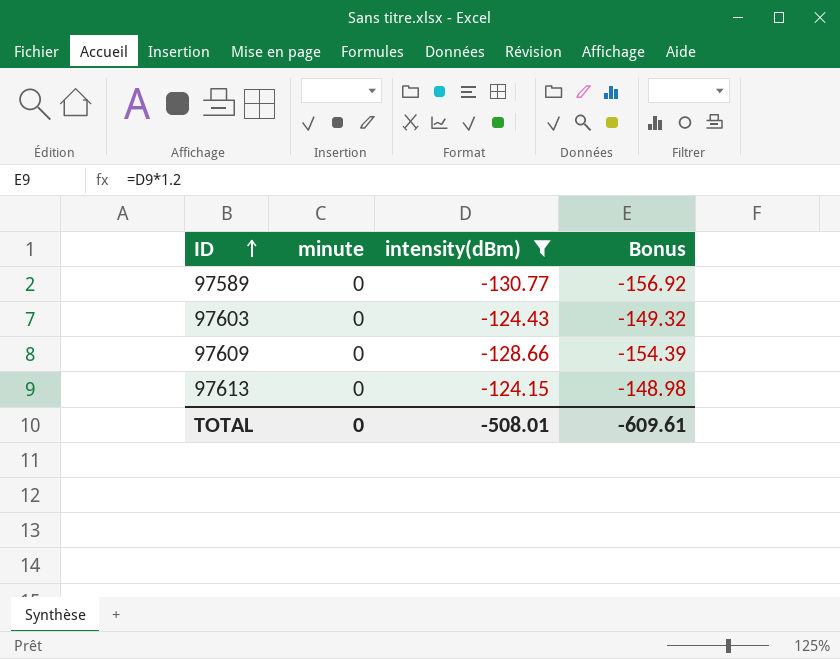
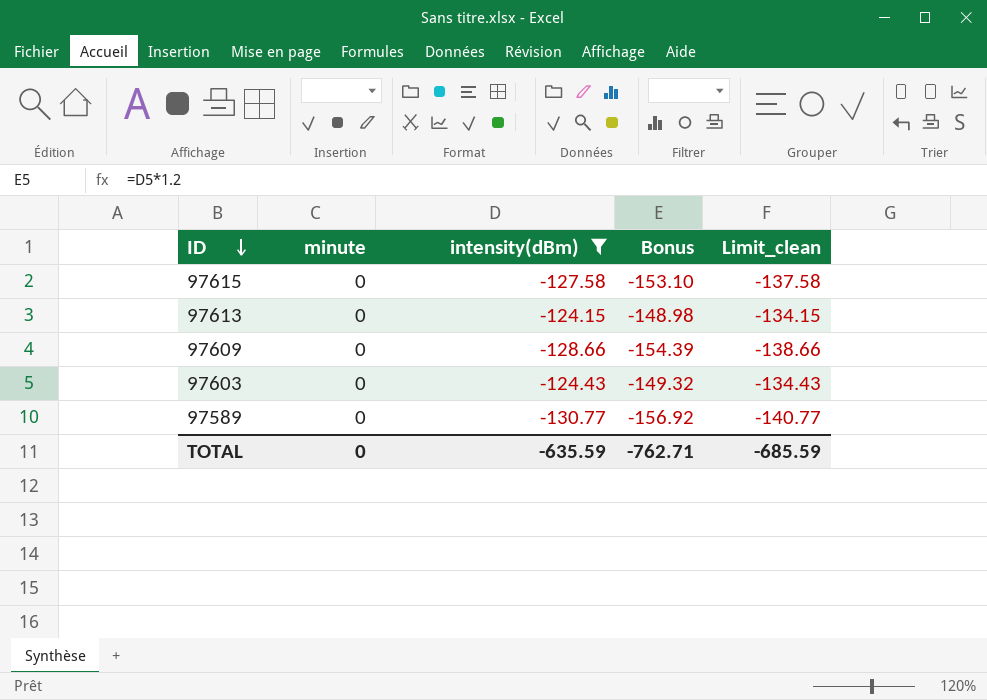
row order: ID ascending -> ID descending
column Limit_clean | formula: none -> [intensity(dBm)] - 10
row 97615: none -> 0 | -127.58 | -153.10 | -137.58
TOTAL | intensity(dBm): -508.01 -> -635.59
TOTAL | Bonus: -609.61 -> -762.71

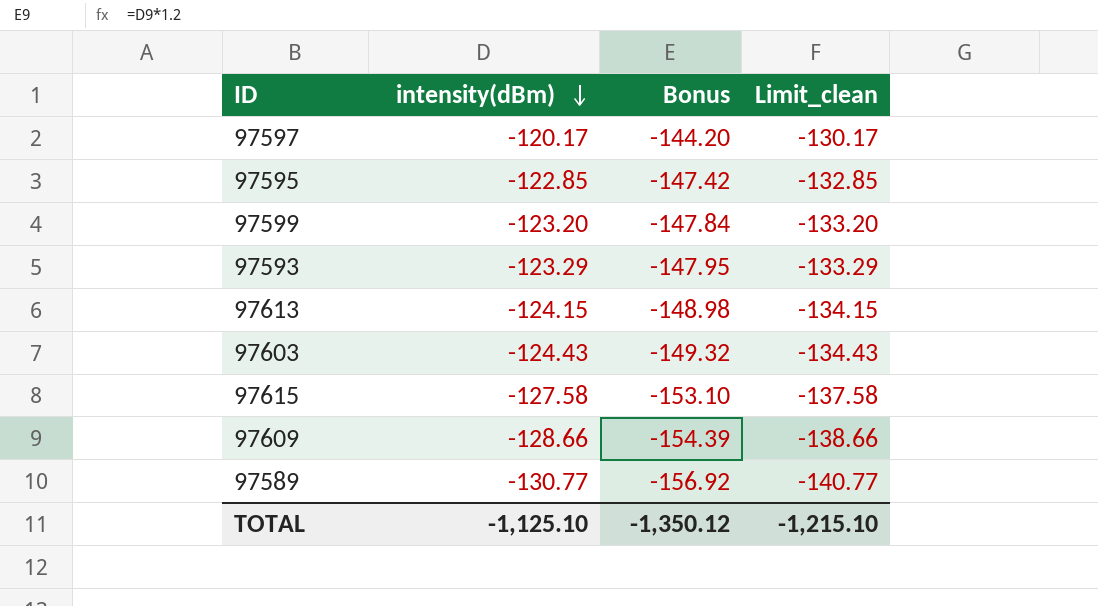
filter: intensity(dBm) <= -124.15 -> none
row order: ID descending -> intensity(dBm) descending
column minute | position: 2 -> none
TOTAL | intensity(dBm): -635.59 -> -1,125.10
TOTAL | Bonus: -762.71 -> -1,350.12
TOTAL | Limit_clean: -685.59 -> -1,215.10

